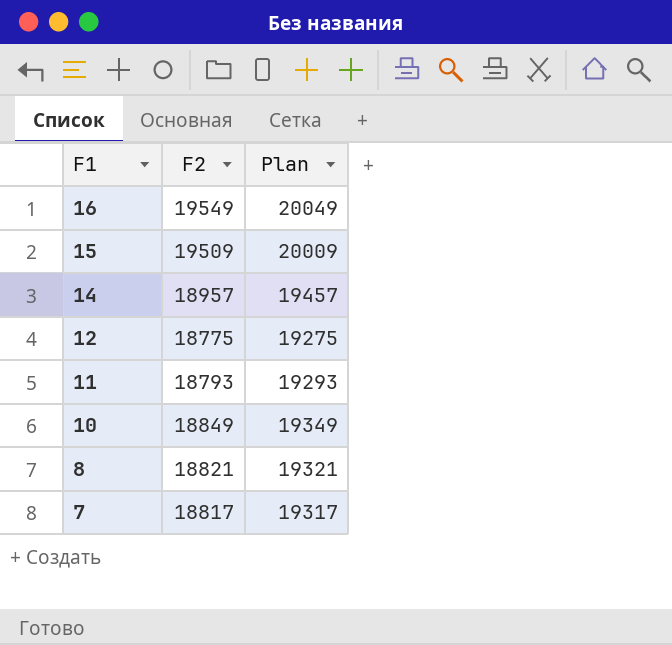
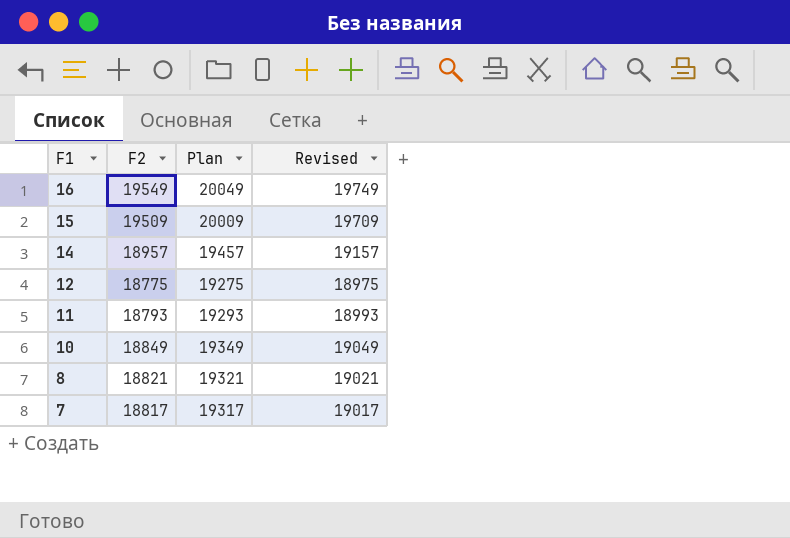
column Revised | formula: none -> [F2] + 200

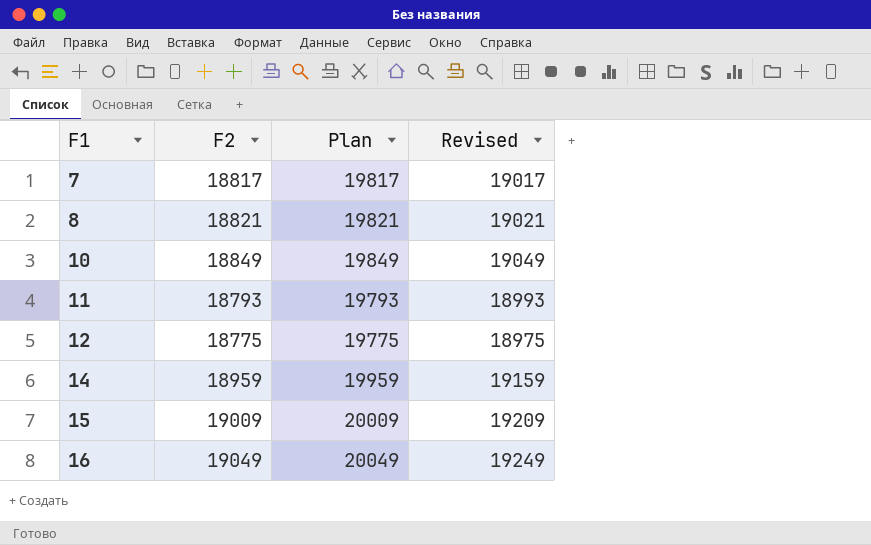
row order: F1 descending -> F1 ascending
column Plan | formula: [F2] + 500 -> [F2] + 1000
14 | F2: 18957 -> 18959
14 | Revised: 19157 -> 19159
15 | F2: 19509 -> 19009
15 | Revised: 19709 -> 19209
16 | F2: 19549 -> 19049
16 | Revised: 19749 -> 19249

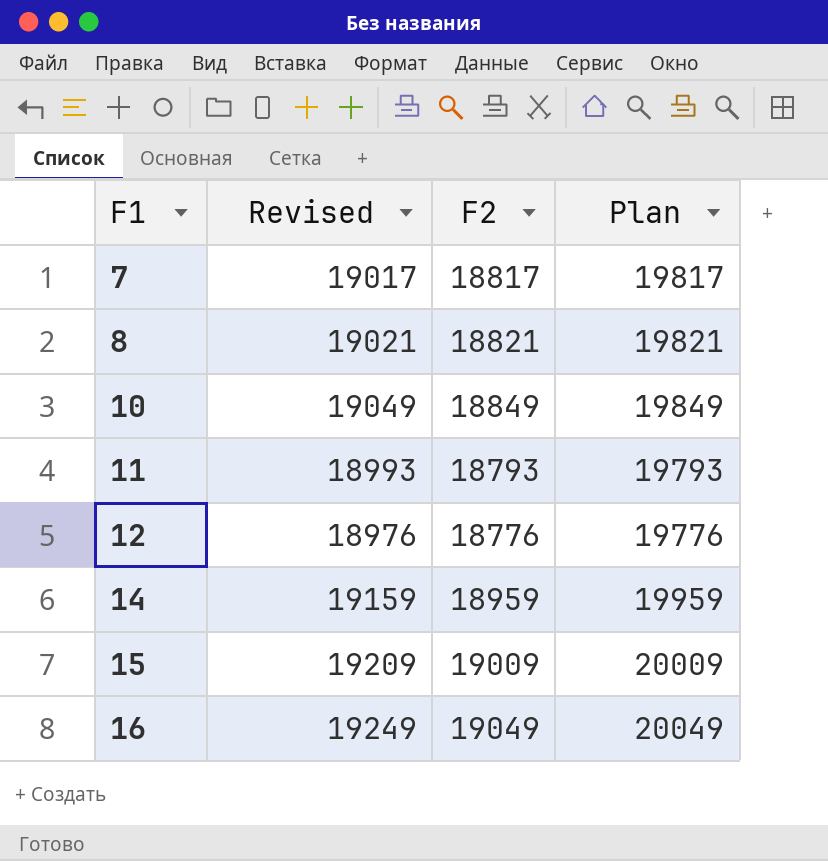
column Revised | position: 4 -> 2
12 | Revised: 18975 -> 18976
12 | F2: 18775 -> 18776
12 | Plan: 19775 -> 19776

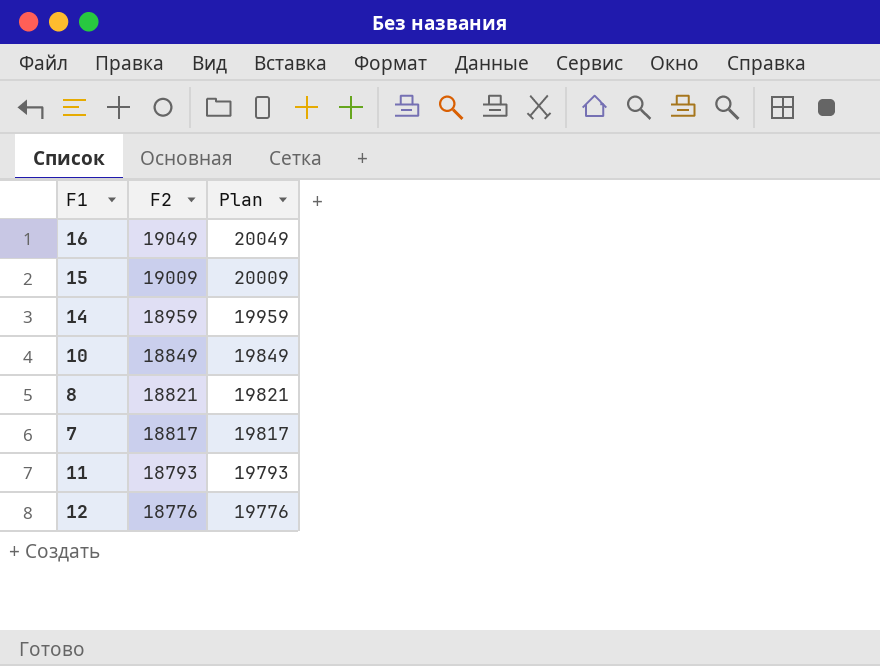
row order: F1 ascending -> F2 descending
column Revised | formula: [F2] + 200 -> none

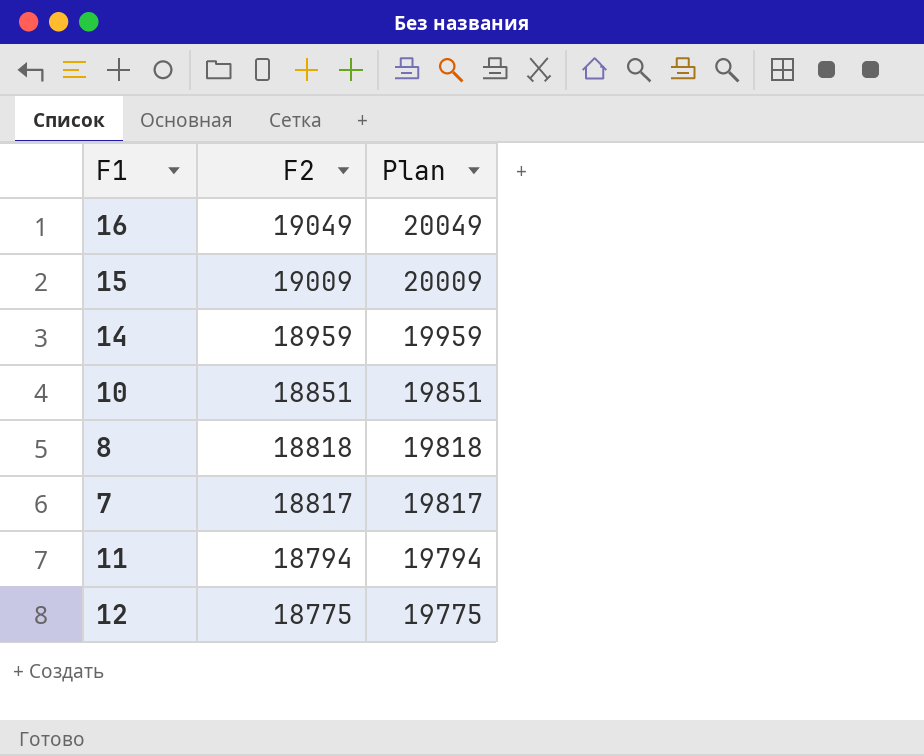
10 | F2: 18849 -> 18851
10 | Plan: 19849 -> 19851
8 | F2: 18821 -> 18818
8 | Plan: 19821 -> 19818
11 | F2: 18793 -> 18794
11 | Plan: 19793 -> 19794
12 | F2: 18776 -> 18775
12 | Plan: 19776 -> 19775

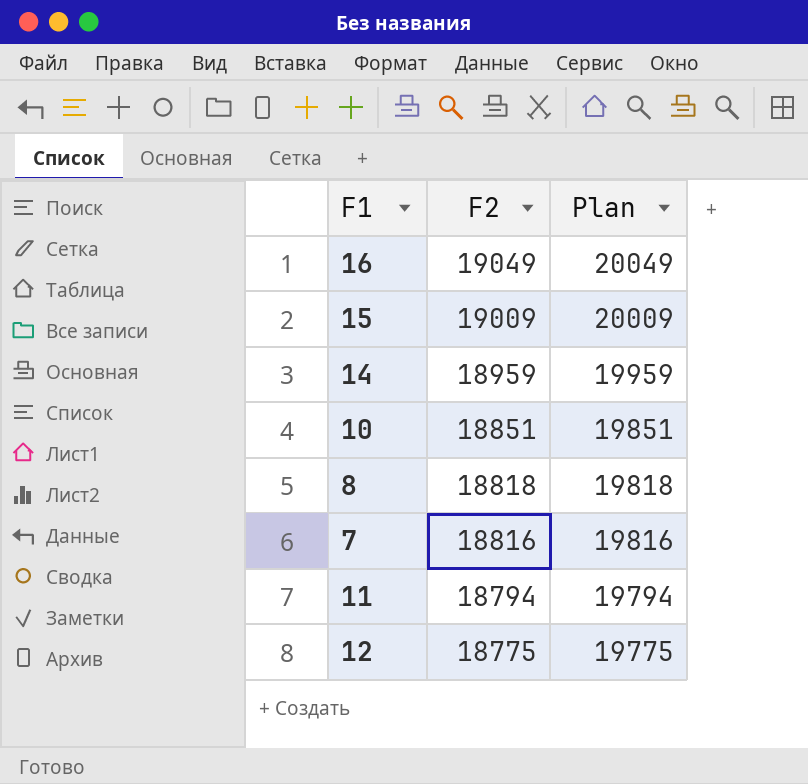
7 | F2: 18817 -> 18816
7 | Plan: 19817 -> 19816

